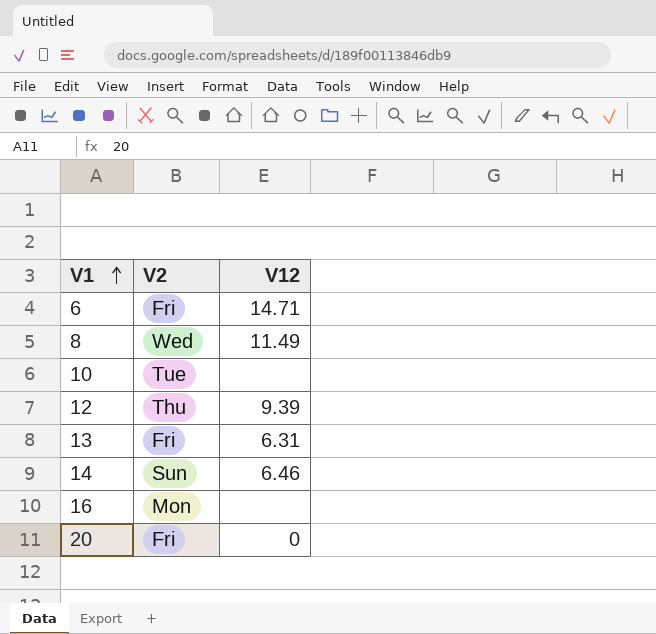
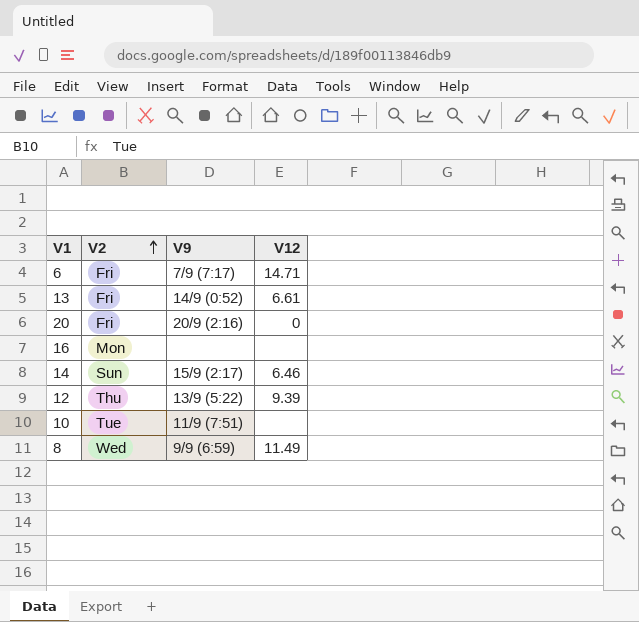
row order: V1 ascending -> V2 ascending
column V9 | position: none -> 3
13 | V12: 6.31 -> 6.61

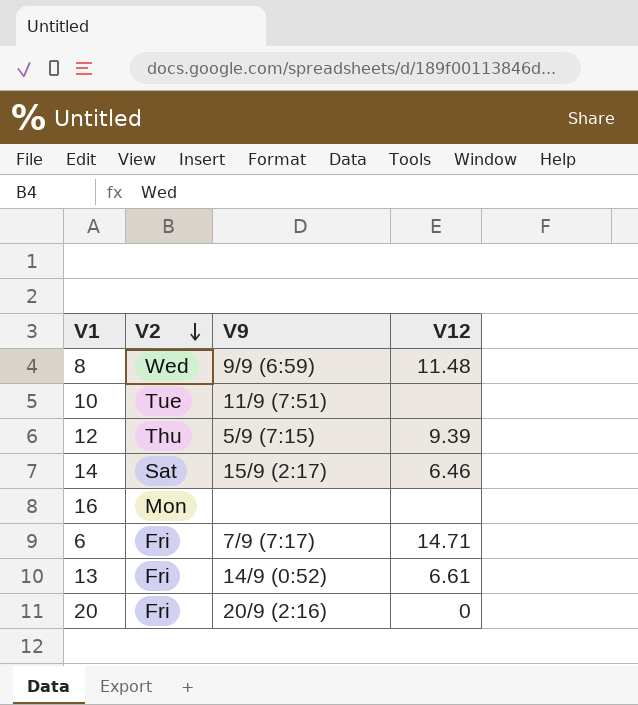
row order: V2 ascending -> V2 descending
8 | V12: 11.49 -> 11.48
12 | V9: 13/9 (5:22) -> 5/9 (7:15)
14 | V2: Sun -> Sat

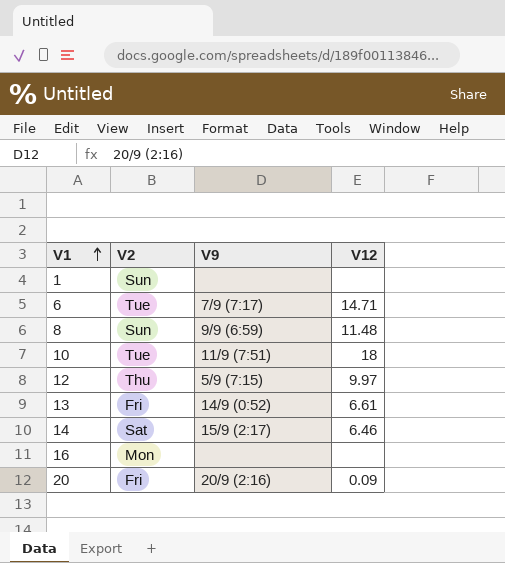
row order: V2 descending -> V1 ascending
row 1: none -> Sun | none | none
6 | V2: Fri -> Tue
8 | V2: Wed -> Sun
10 | V12: none -> 18
12 | V12: 9.39 -> 9.97
20 | V12: 0 -> 0.09

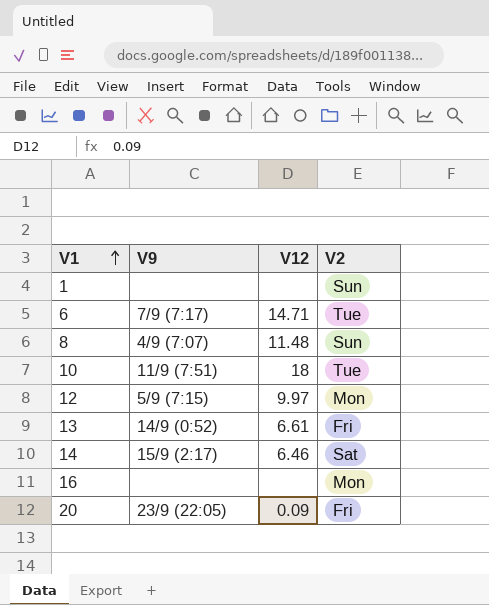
column V2 | position: 2 -> 4
8 | V9: 9/9 (6:59) -> 4/9 (7:07)
12 | V2: Thu -> Mon
20 | V9: 20/9 (2:16) -> 23/9 (22:05)

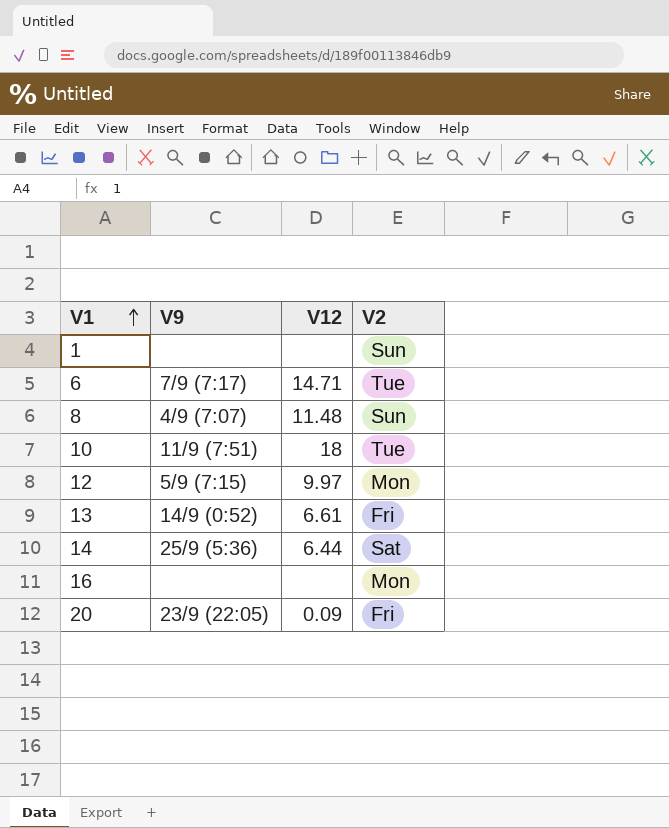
14 | V9: 15/9 (2:17) -> 25/9 (5:36)
14 | V12: 6.46 -> 6.44

